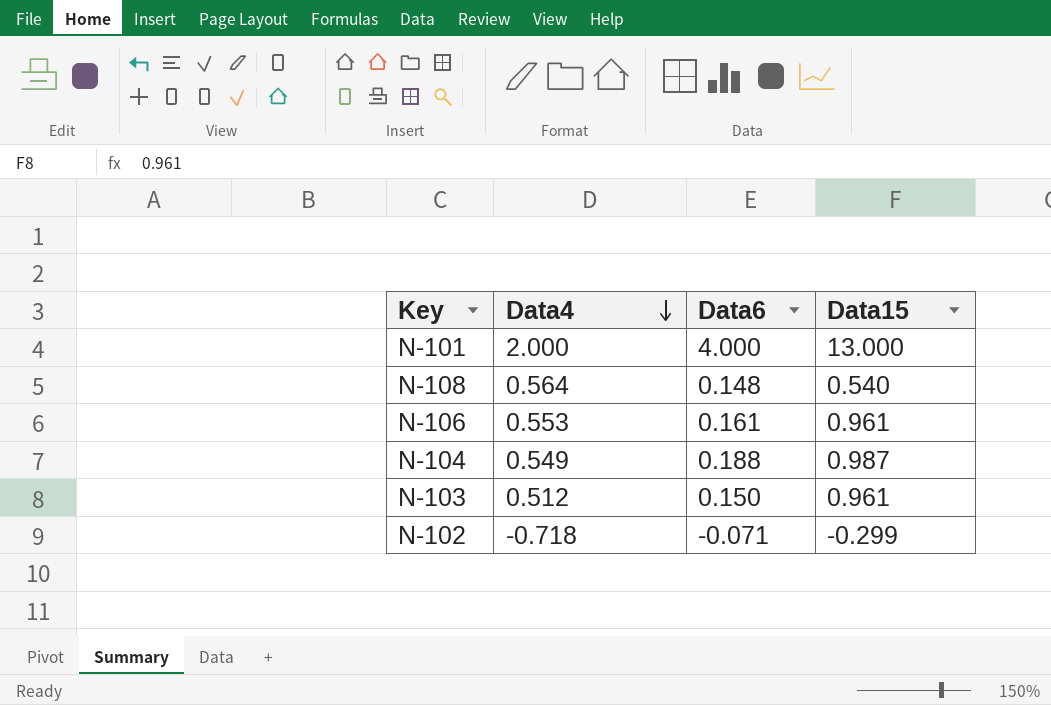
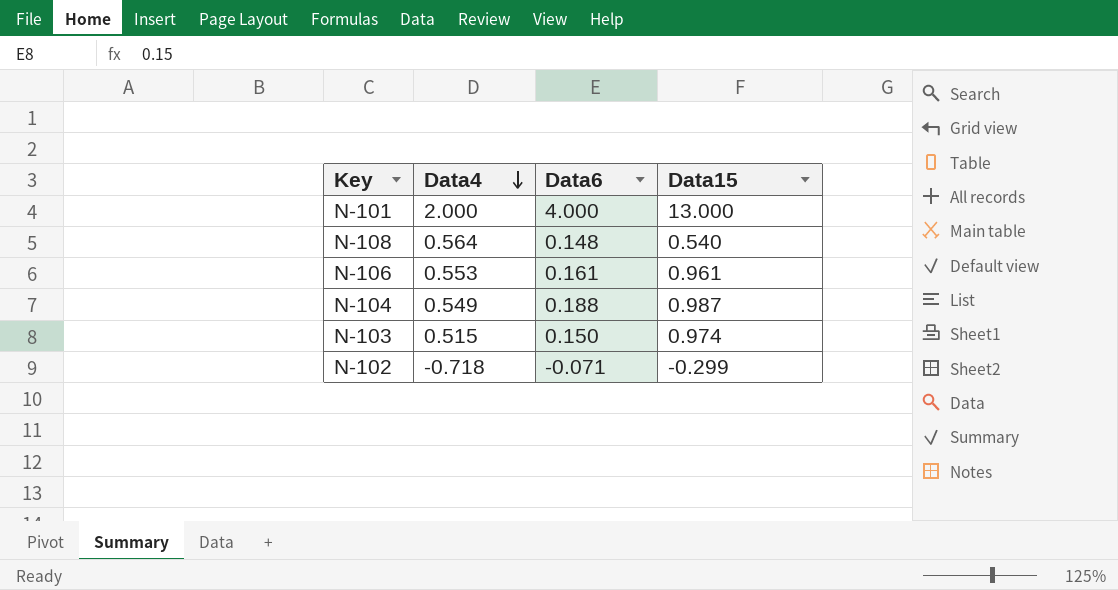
N-103 | Data4: 0.512 -> 0.515
N-103 | Data15: 0.961 -> 0.974

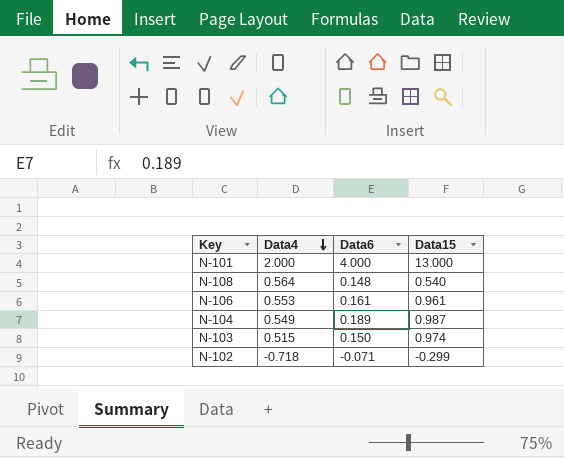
N-104 | Data6: 0.188 -> 0.189

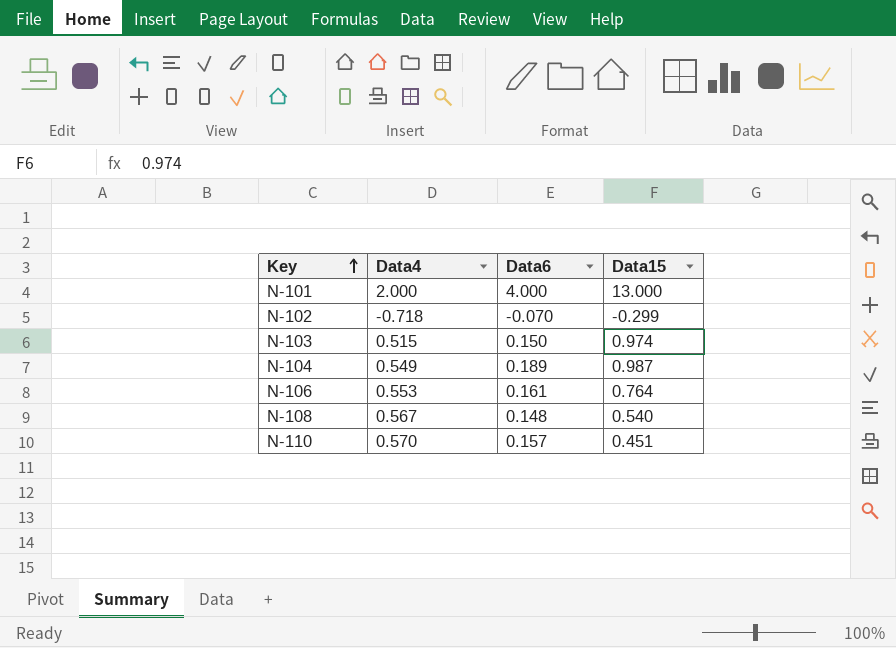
row order: Data4 descending -> Key ascending
N-102 | Data6: -0.071 -> -0.070
N-106 | Data15: 0.961 -> 0.764
N-108 | Data4: 0.564 -> 0.567
row N-110: none -> 0.570 | 0.157 | 0.451

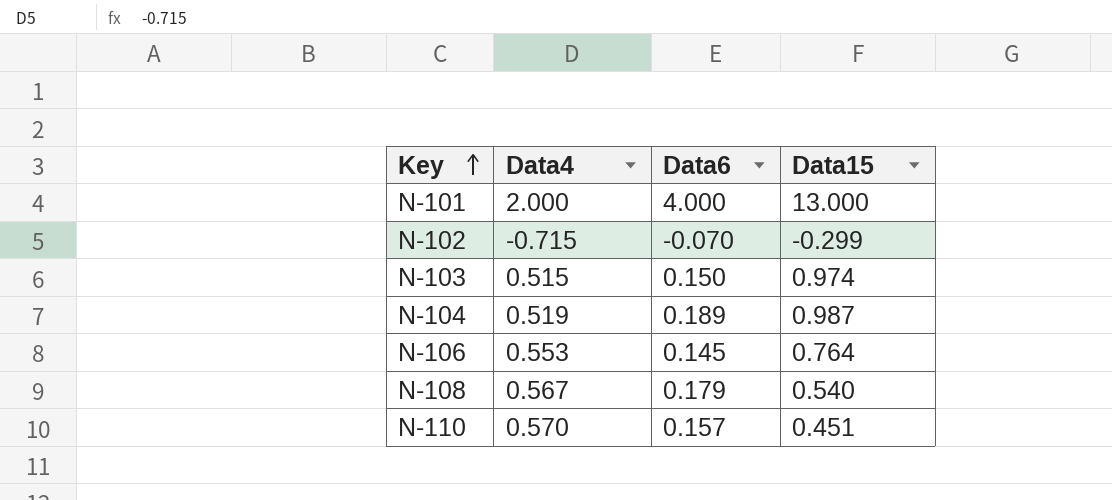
N-102 | Data4: -0.718 -> -0.715
N-104 | Data4: 0.549 -> 0.519
N-106 | Data6: 0.161 -> 0.145
N-108 | Data6: 0.148 -> 0.179

